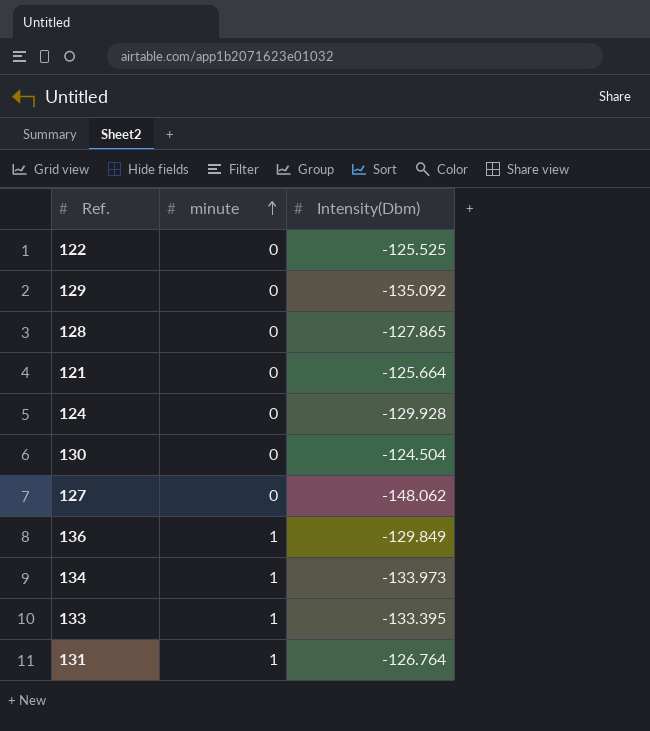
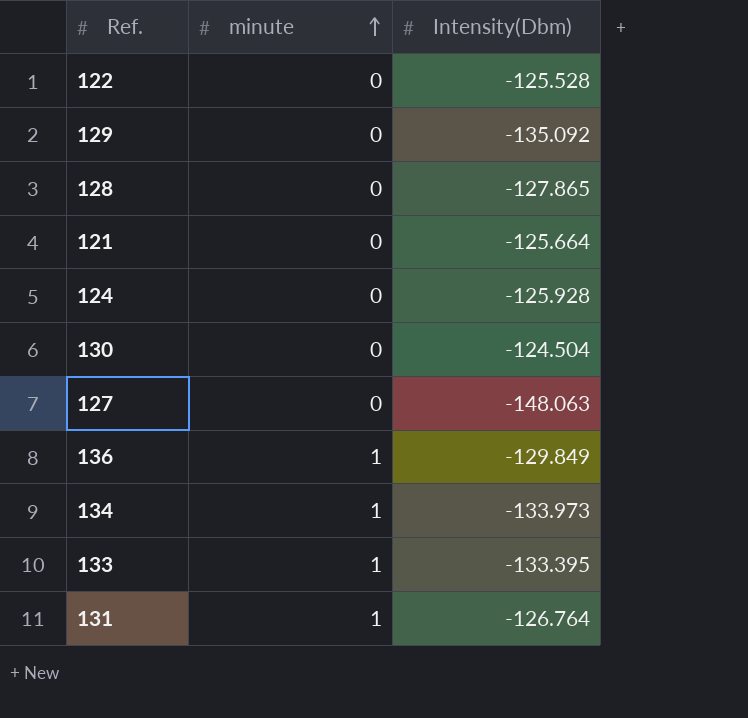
122 | Intensity(Dbm): -125.525 -> -125.528
124 | Intensity(Dbm): -129.928 -> -125.928
127 | Intensity(Dbm): -148.062 -> -148.063

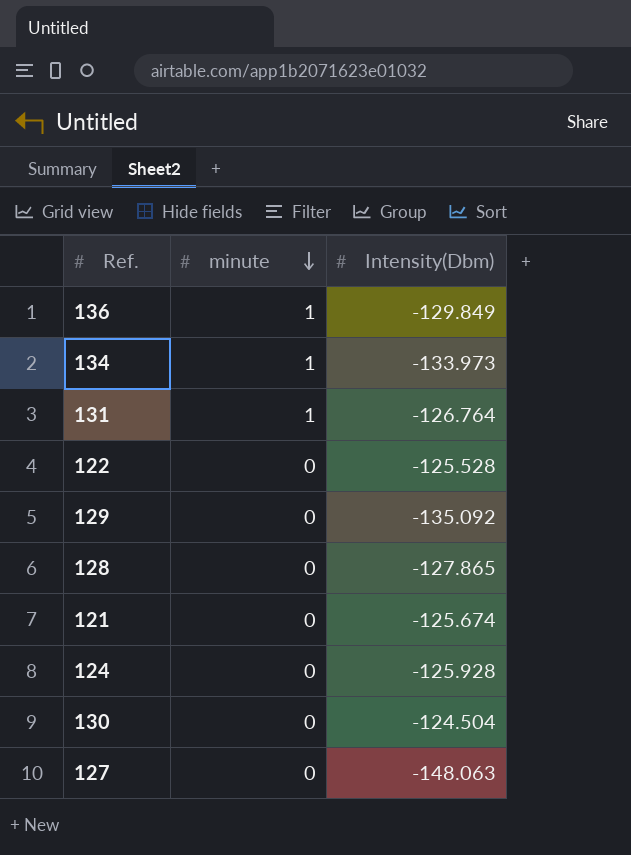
row order: minute ascending -> minute descending
row 133: 1 | -133.395 -> none
121 | Intensity(Dbm): -125.664 -> -125.674

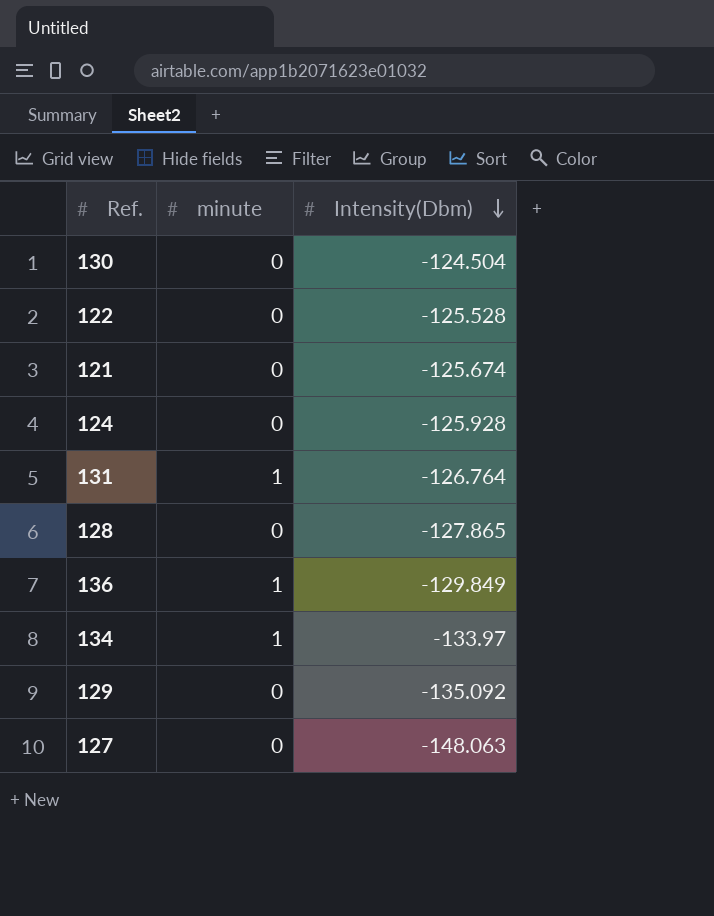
row order: minute descending -> Intensity(Dbm) descending
134 | Intensity(Dbm): -133.973 -> -133.97

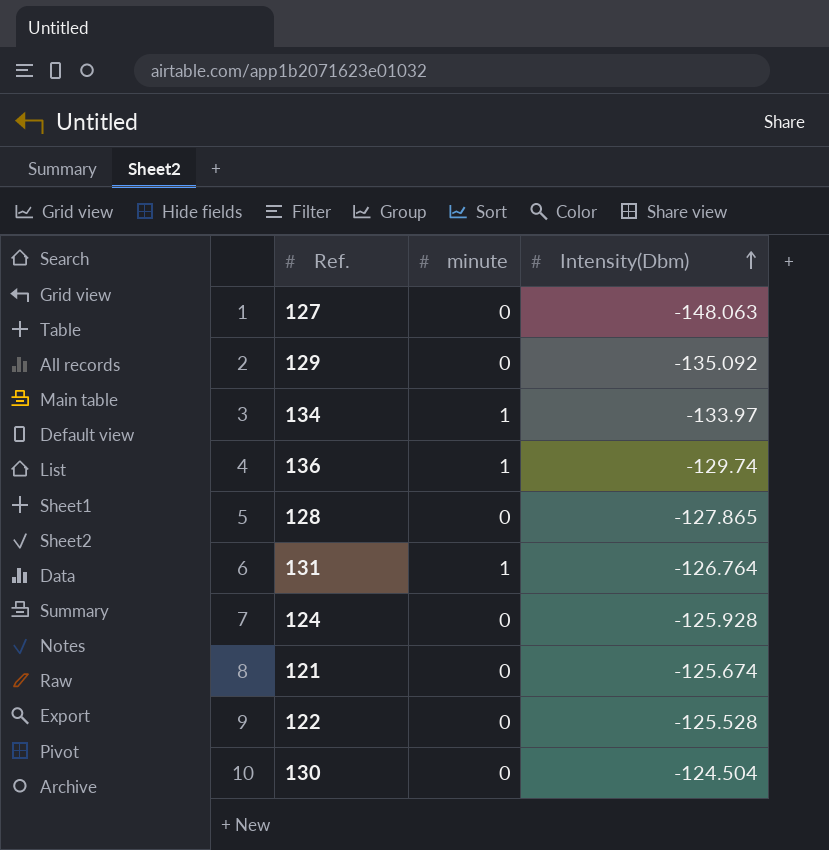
row order: Intensity(Dbm) descending -> Intensity(Dbm) ascending
136 | Intensity(Dbm): -129.849 -> -129.74

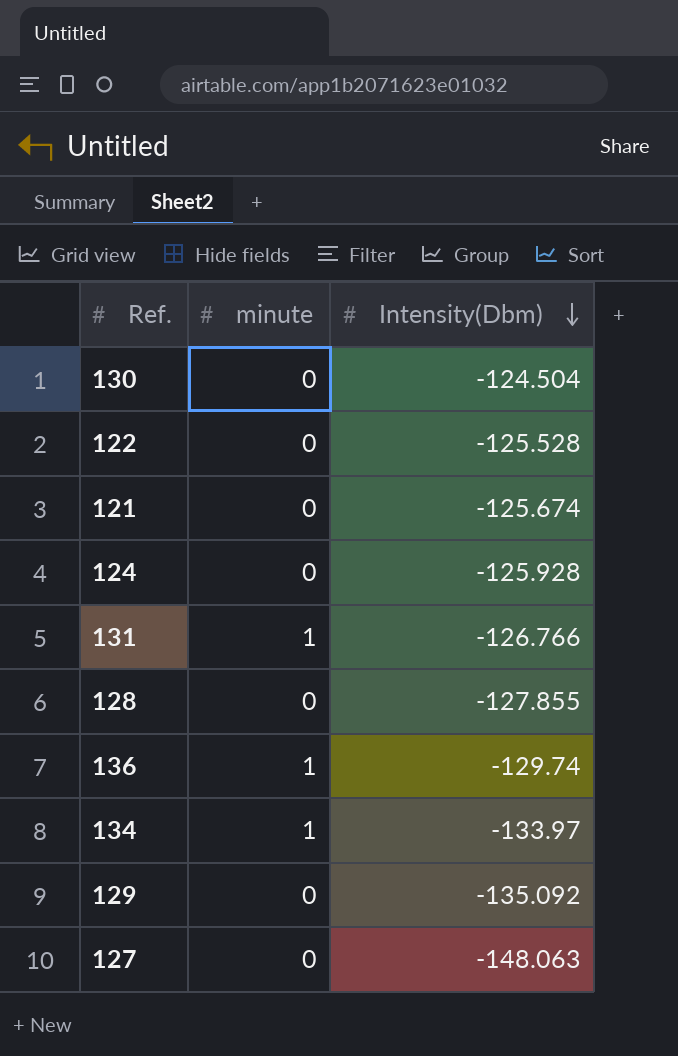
row order: Intensity(Dbm) ascending -> Intensity(Dbm) descending
131 | Intensity(Dbm): -126.764 -> -126.766
128 | Intensity(Dbm): -127.865 -> -127.855

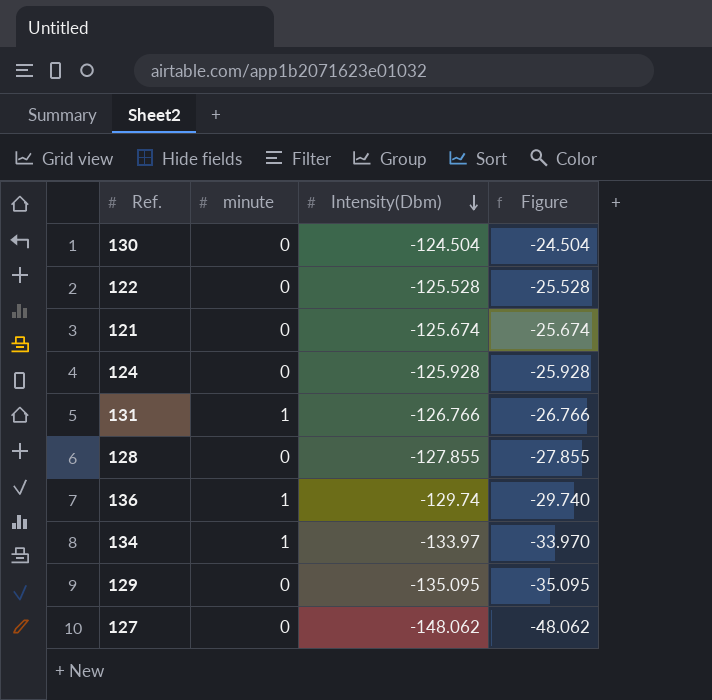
column Figure | formula: none -> [Intensity(Dbm)] + 100
129 | Intensity(Dbm): -135.092 -> -135.095
127 | Intensity(Dbm): -148.063 -> -148.062

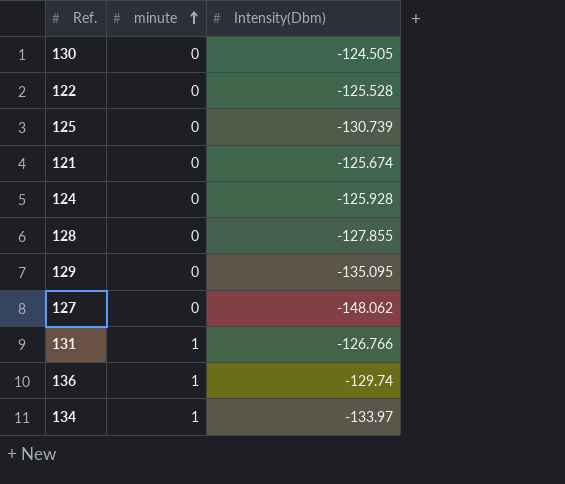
row order: Intensity(Dbm) descending -> minute ascending
column Figure | formula: [Intensity(Dbm)] + 100 -> none
130 | Intensity(Dbm): -124.504 -> -124.505
row 125: none -> 0 | -130.739

